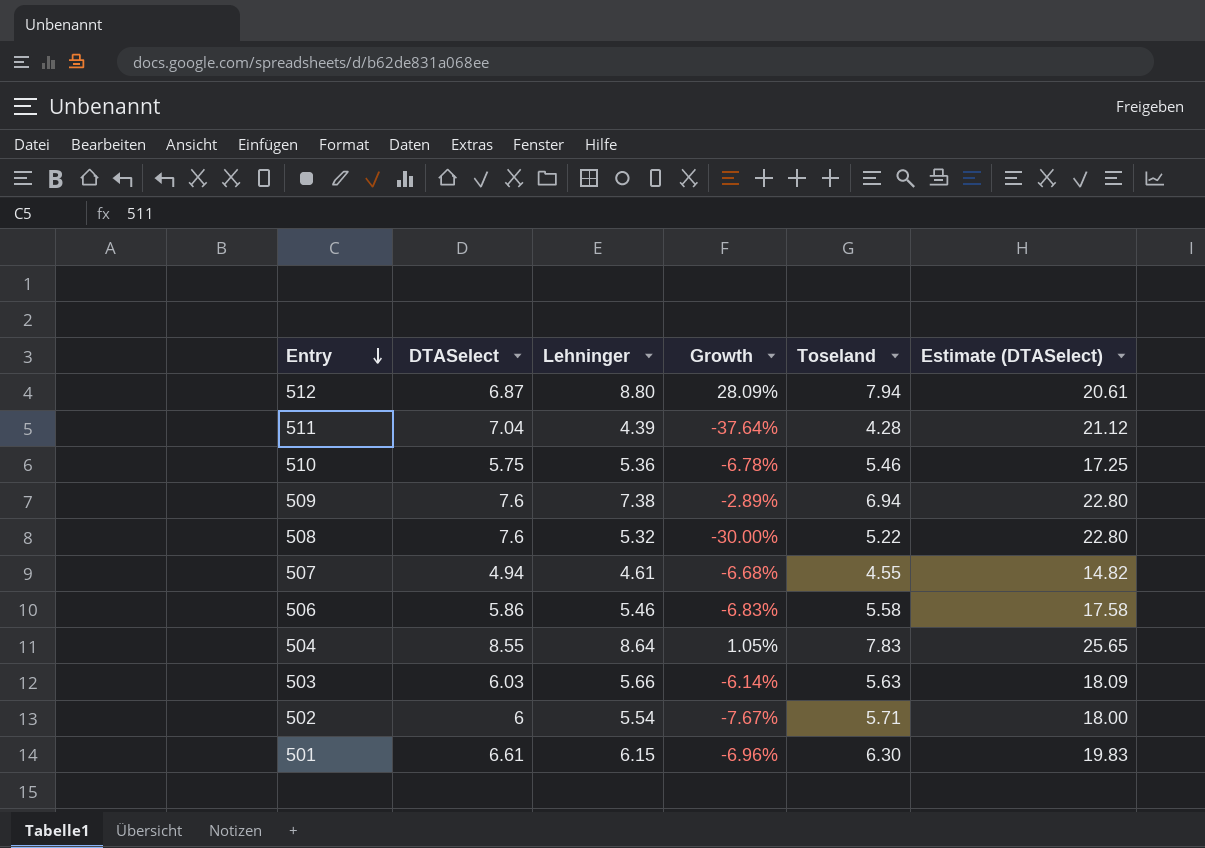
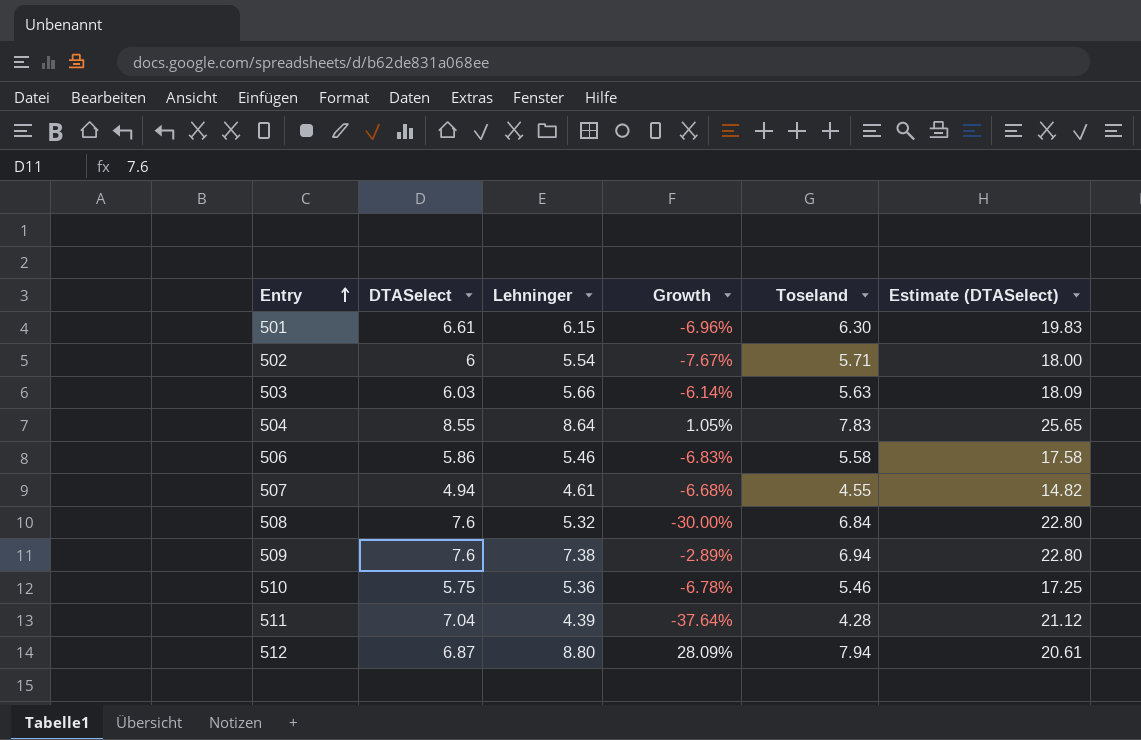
row order: Entry descending -> Entry ascending
508 | Toseland: 5.22 -> 6.84

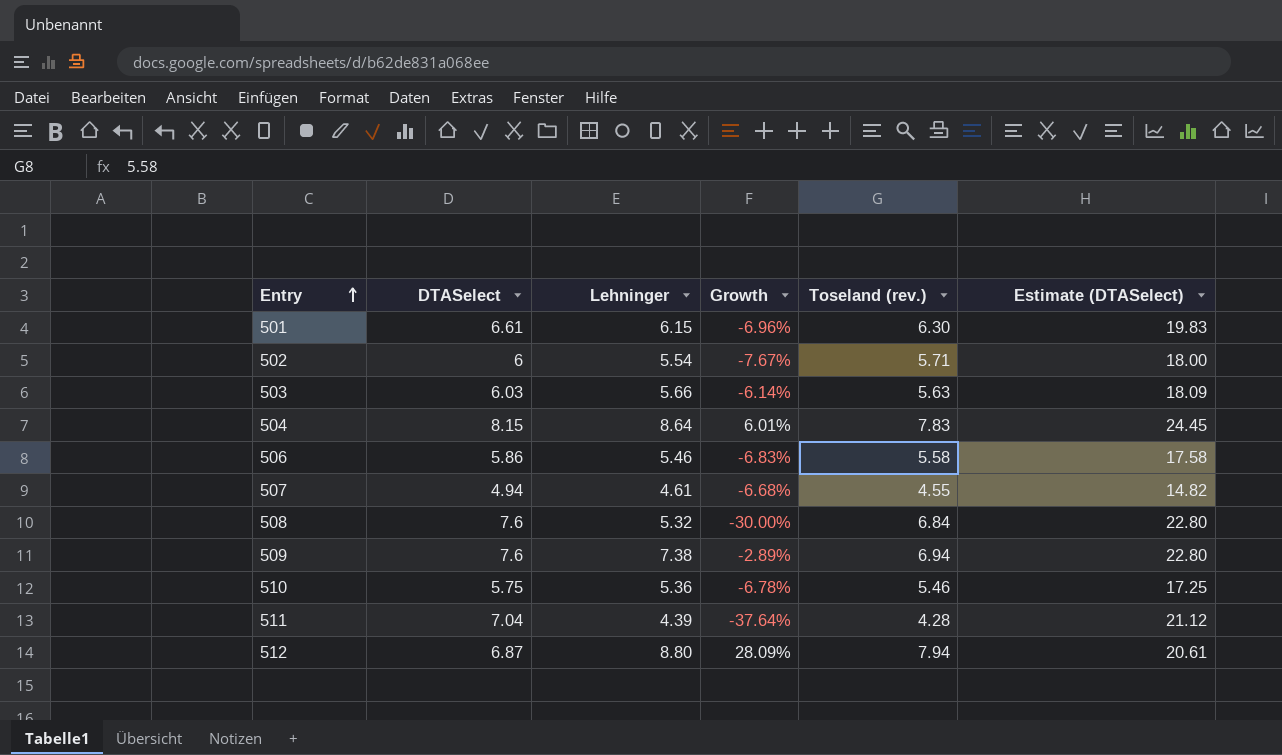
column name: Toseland -> Toseland (rev.)
504 | DTASelect: 8.55 -> 8.15
504 | Growth: 1.05% -> 6.01%
504 | Estimate (DTASelect): 25.65 -> 24.45

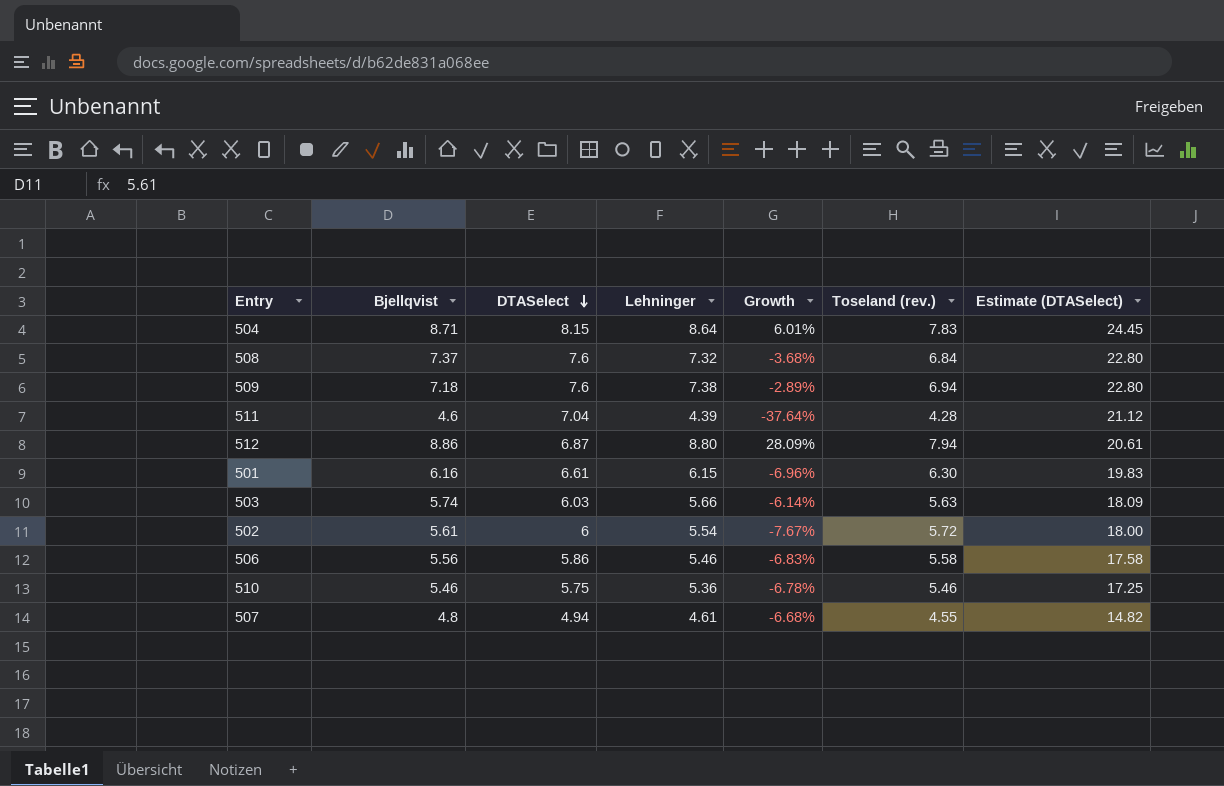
row order: Entry ascending -> DTASelect descending
column Bjellqvist | position: none -> 2
508 | Lehninger: 5.32 -> 7.32
508 | Growth: -30.00% -> -3.68%
502 | Toseland (rev.): 5.71 -> 5.72

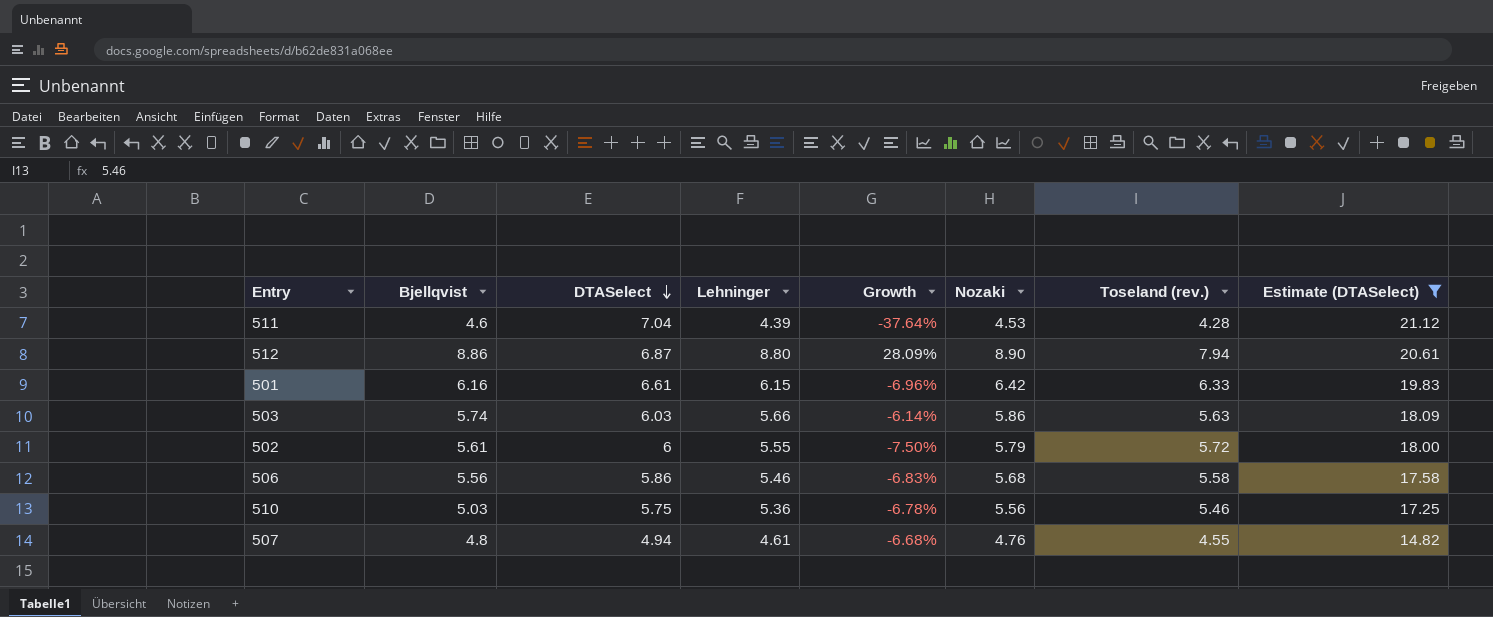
filter: none -> Estimate (DTASelect) <= 21.12
column Nozaki | position: none -> 6
501 | Toseland (rev.): 6.30 -> 6.33
502 | Lehninger: 5.54 -> 5.55
502 | Growth: -7.67% -> -7.50%
510 | Bjellqvist: 5.46 -> 5.03

